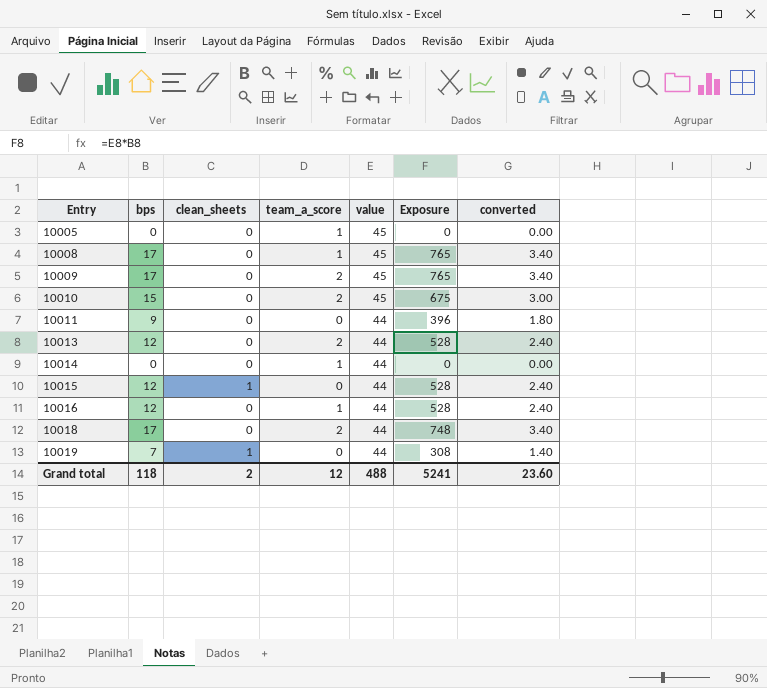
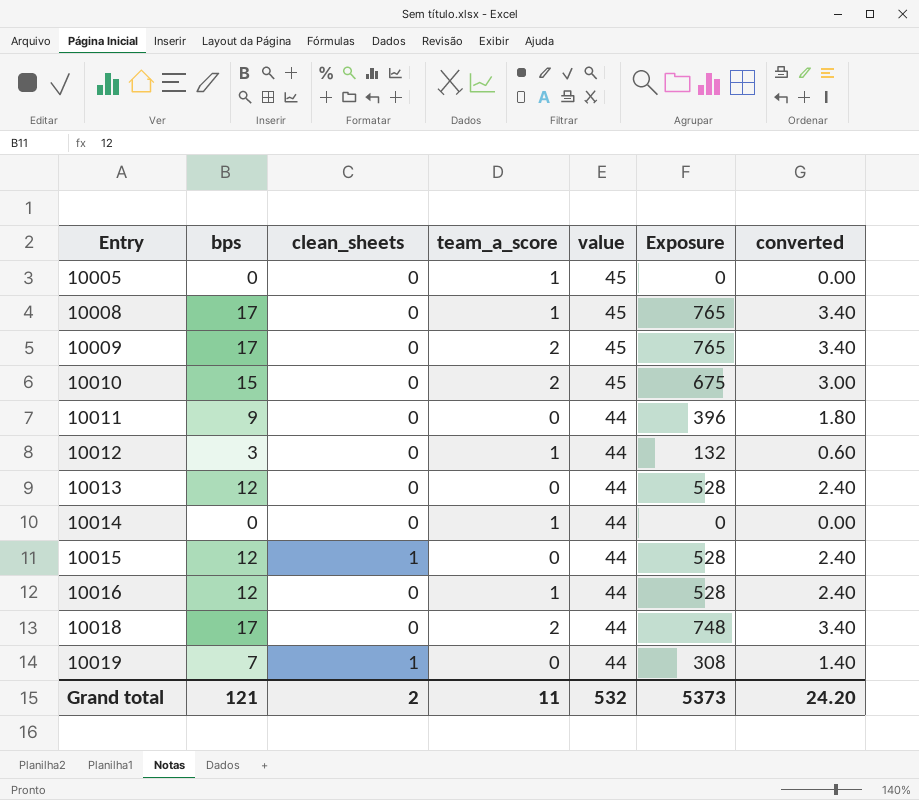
row 10012: none -> 3 | 0 | 1 | 44 | 132 | 0.60
10013 | team_a_score: 2 -> 0
Grand total | bps: 118 -> 121
Grand total | team_a_score: 12 -> 11
Grand total | value: 488 -> 532
Grand total | Exposure: 5241 -> 5373
Grand total | converted: 23.60 -> 24.20

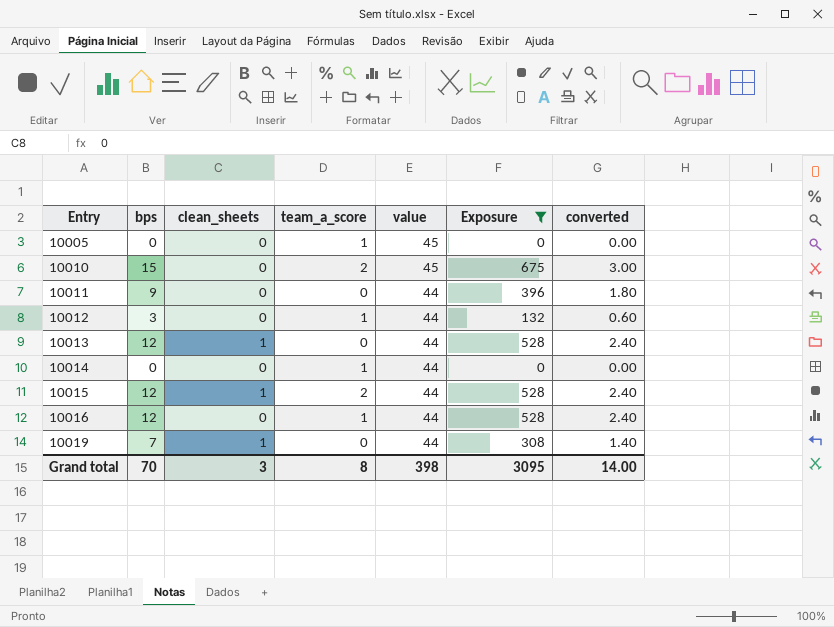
filter: none -> Exposure <= 675
10013 | clean_sheets: 0 -> 1
10015 | team_a_score: 0 -> 2
Grand total | bps: 121 -> 70
Grand total | clean_sheets: 2 -> 3
Grand total | team_a_score: 11 -> 8
Grand total | value: 532 -> 398
Grand total | Exposure: 5373 -> 3095
Grand total | converted: 24.20 -> 14.00

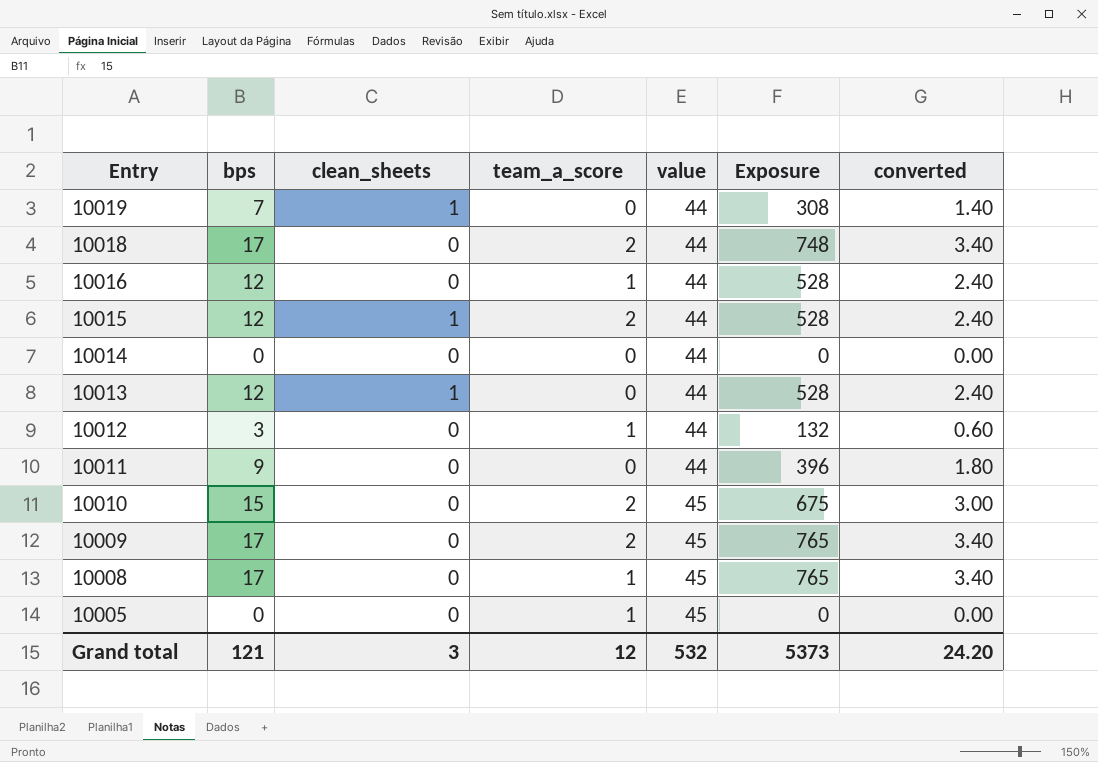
filter: Exposure <= 675 -> none
row order: Entry ascending -> Entry descending
10014 | team_a_score: 1 -> 0
Grand total | bps: 70 -> 121
Grand total | team_a_score: 8 -> 12
Grand total | value: 398 -> 532
Grand total | Exposure: 3095 -> 5373
Grand total | converted: 14.00 -> 24.20

